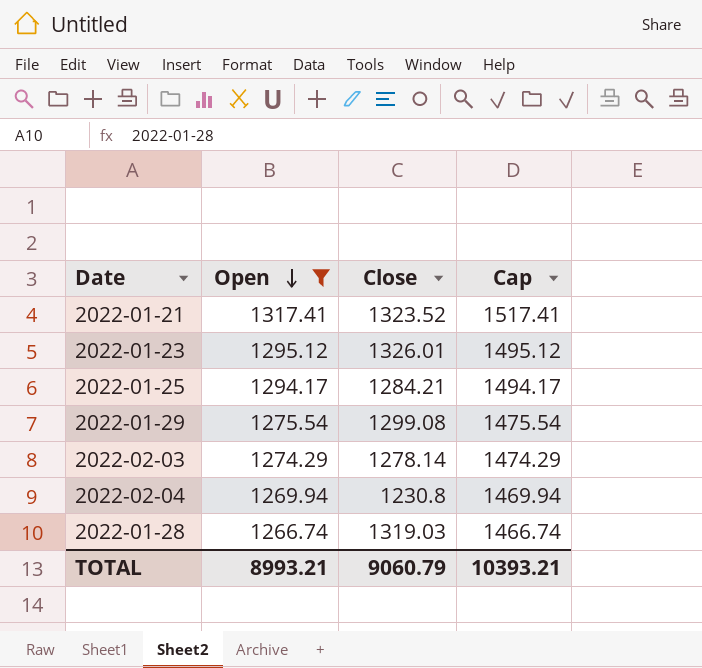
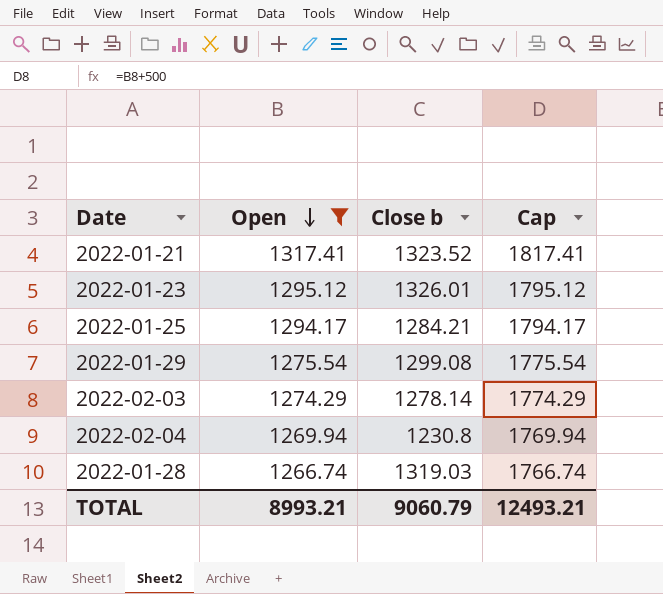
column name: Close -> Close b
column Cap | formula: [Open] + 200 -> [Open] + 500
TOTAL | Cap: 10393.21 -> 12493.21

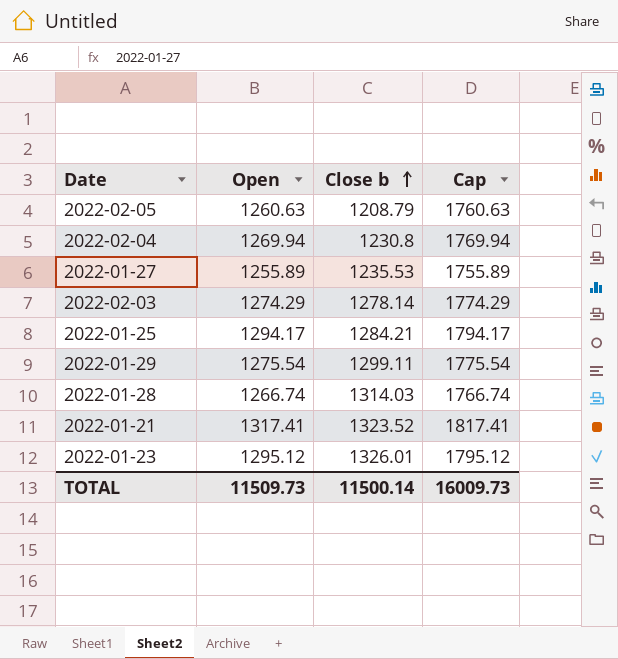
filter: Open >= 1266.74 -> none
row order: Open descending -> Close b ascending
2022-01-29 | Close b: 1299.08 -> 1299.11
2022-01-28 | Close b: 1319.03 -> 1314.03
TOTAL | Open: 8993.21 -> 11509.73
TOTAL | Close b: 9060.79 -> 11500.14
TOTAL | Cap: 12493.21 -> 16009.73

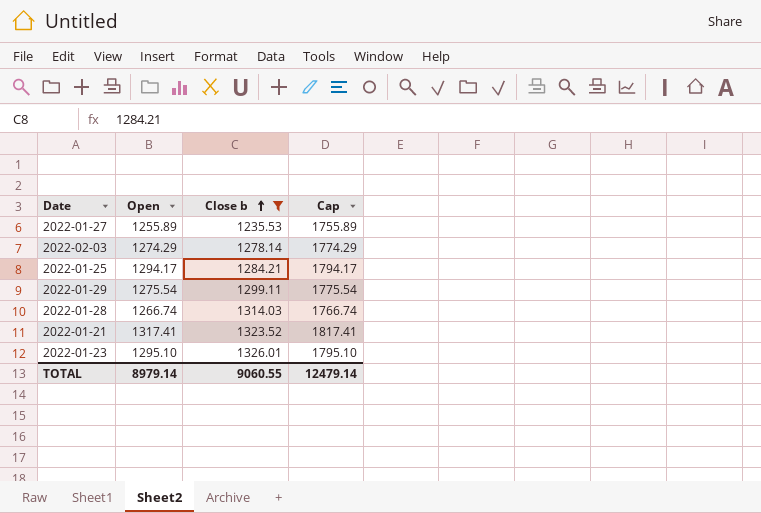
filter: none -> Close b >= 1235.53
2022-01-23 | Open: 1295.12 -> 1295.10
2022-01-23 | Cap: 1795.12 -> 1795.10
TOTAL | Open: 11509.73 -> 8979.14
TOTAL | Close b: 11500.14 -> 9060.55
TOTAL | Cap: 16009.73 -> 12479.14

